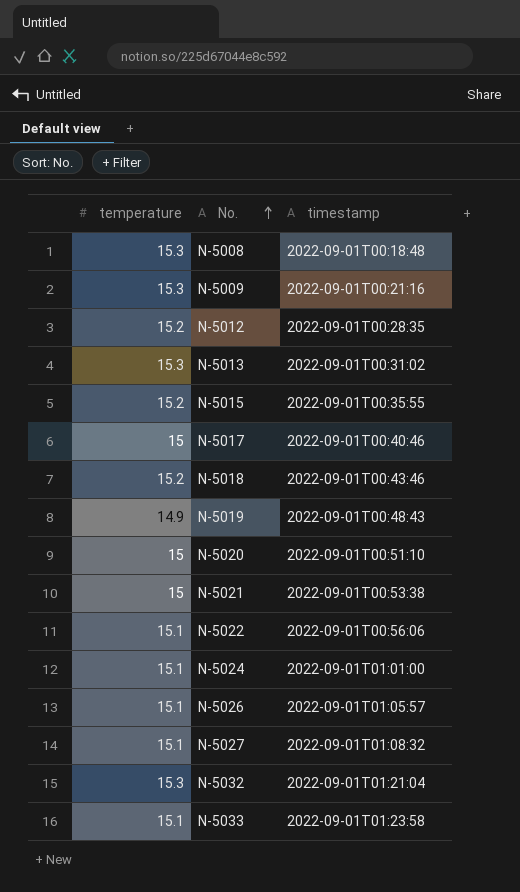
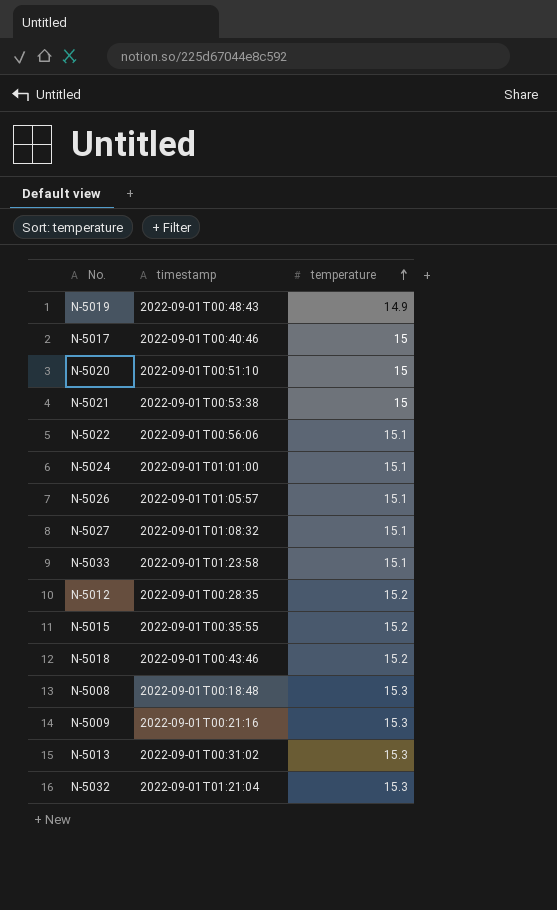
row order: No. ascending -> temperature ascending
column temperature | position: 1 -> 3

